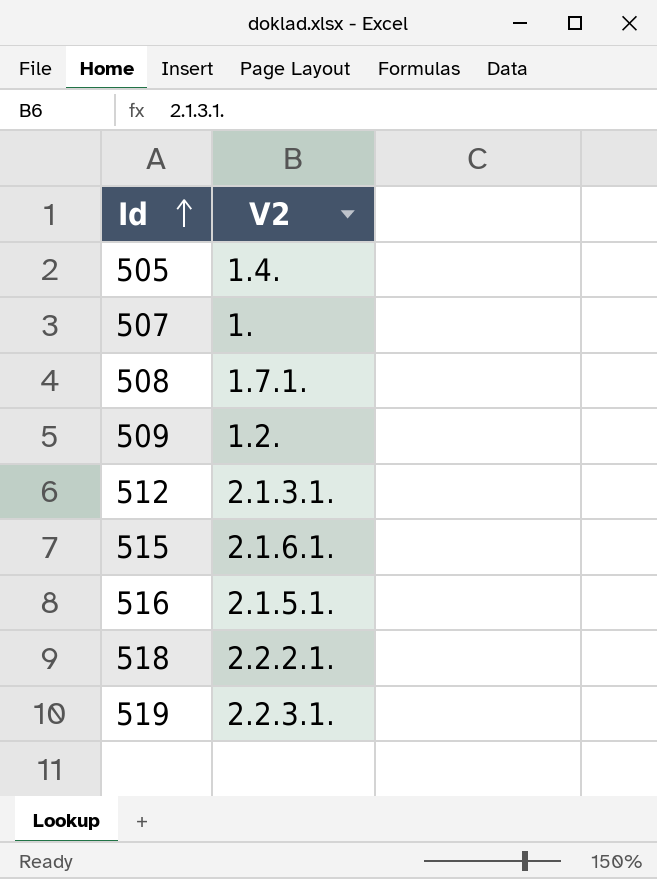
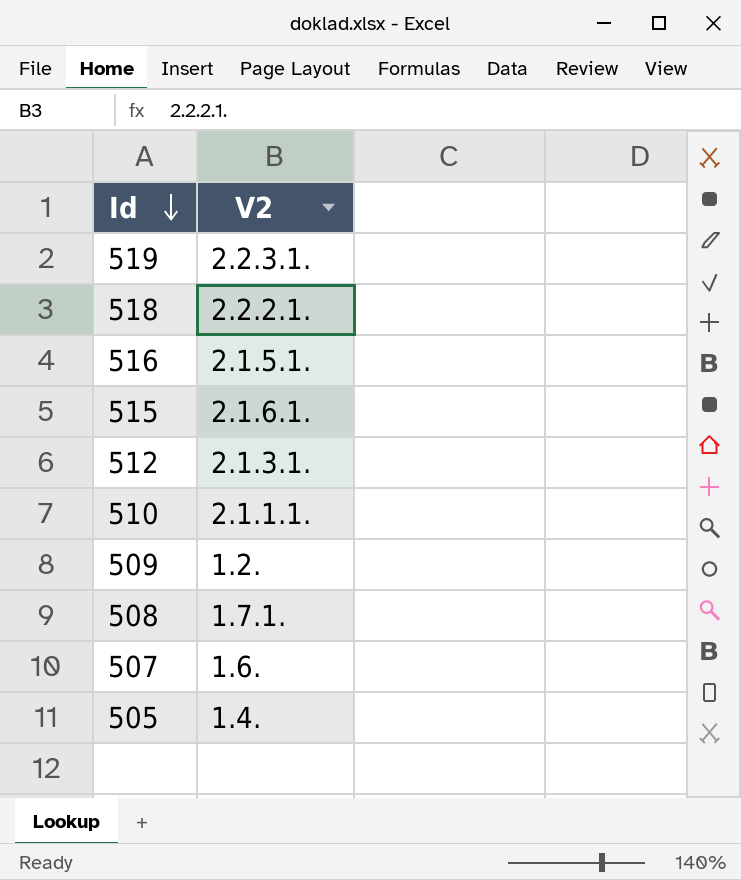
row order: Id ascending -> Id descending
row 510: none -> 2.1.1.1.
507 | V2: 1. -> 1.6.

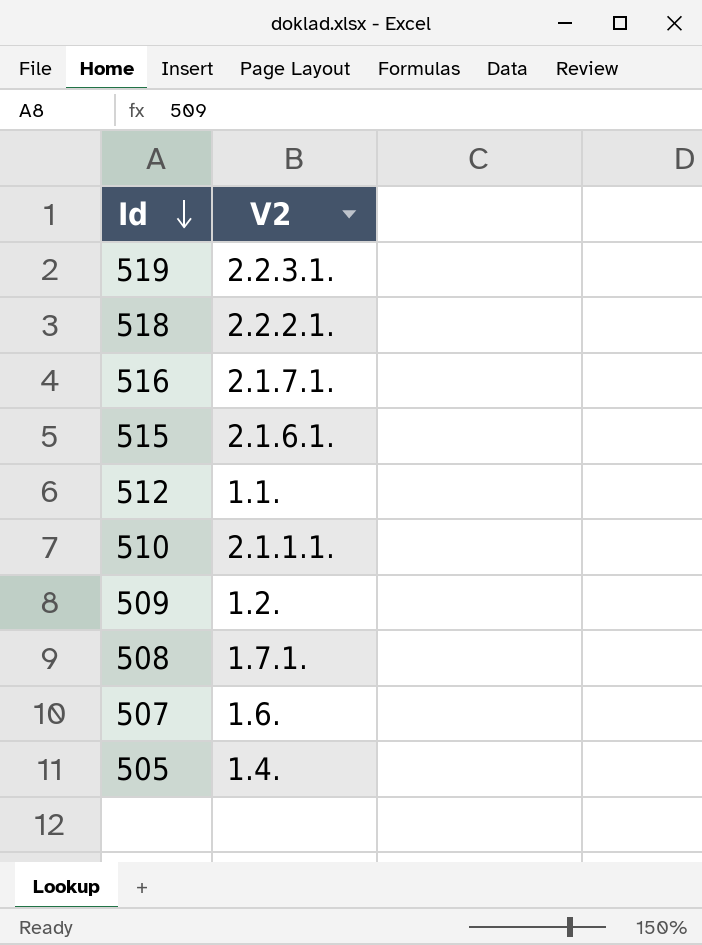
516 | V2: 2.1.5.1. -> 2.1.7.1.
512 | V2: 2.1.3.1. -> 1.1.

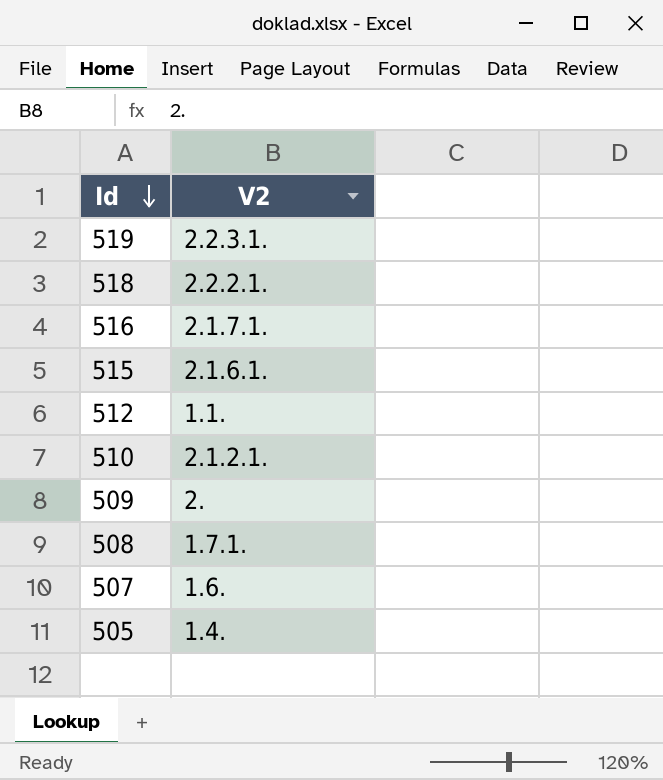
510 | V2: 2.1.1.1. -> 2.1.2.1.
509 | V2: 1.2. -> 2.

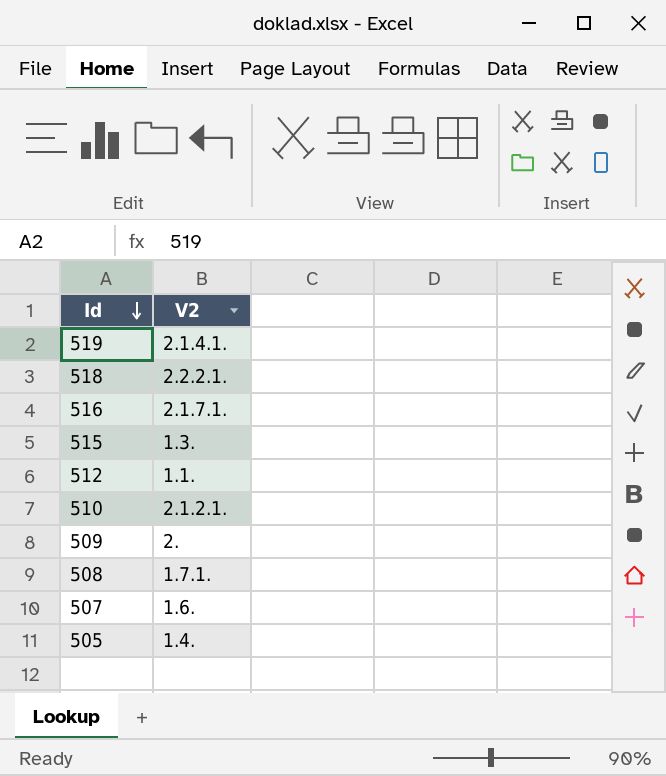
519 | V2: 2.2.3.1. -> 2.1.4.1.
515 | V2: 2.1.6.1. -> 1.3.

